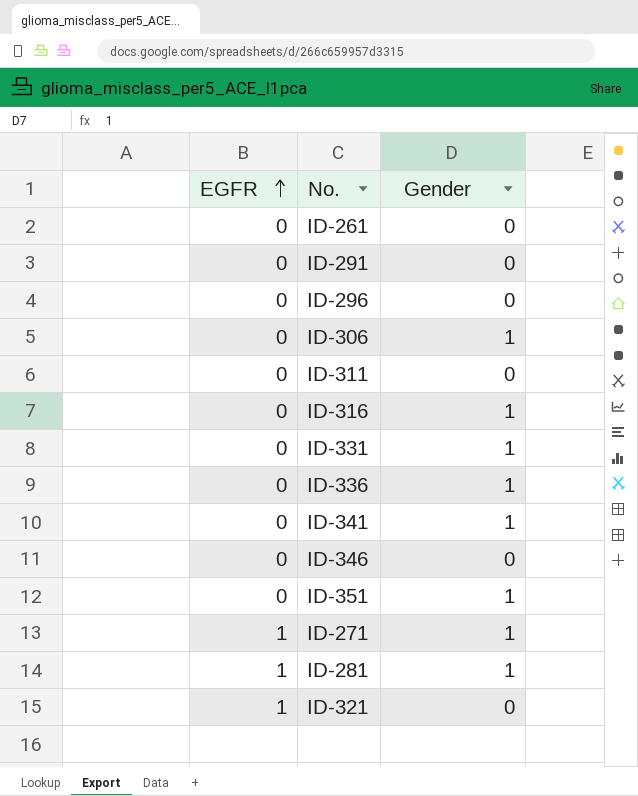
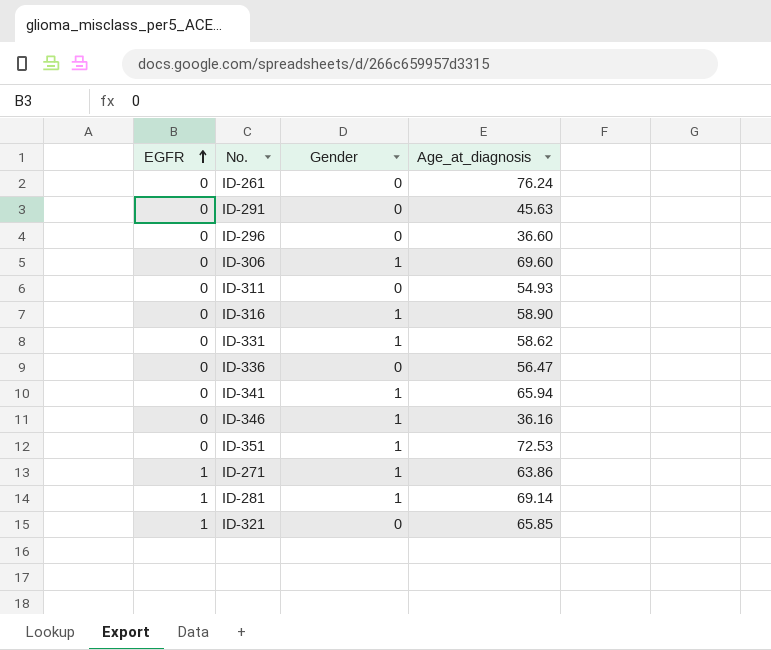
column Age_at_diagnosis | position: none -> 4
ID-336 | Gender: 1 -> 0
ID-346 | Gender: 0 -> 1

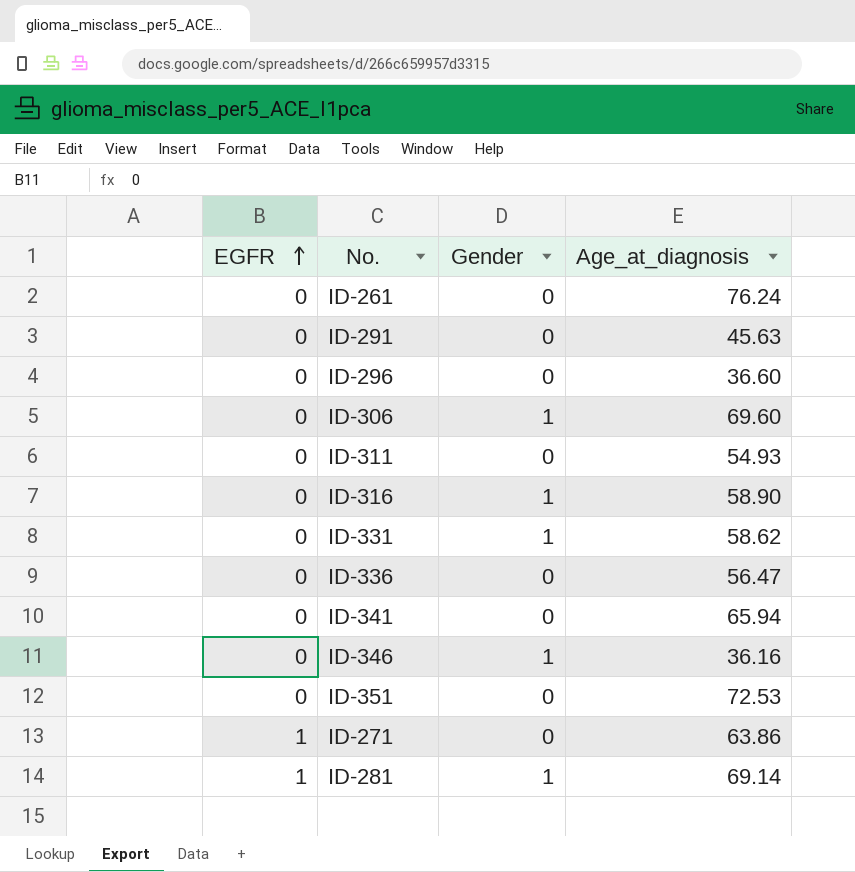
row ID-321: 1 | 0 | 65.85 -> none
ID-341 | Gender: 1 -> 0
ID-351 | Gender: 1 -> 0
ID-271 | Gender: 1 -> 0

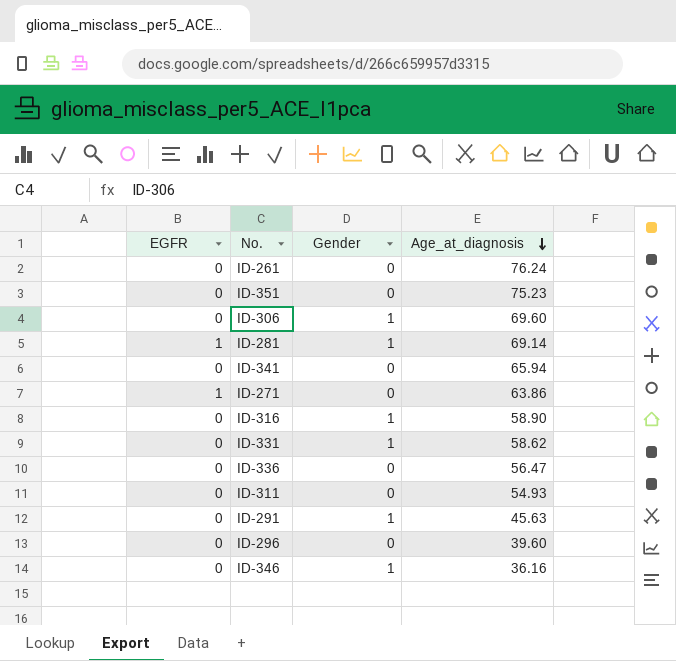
row order: EGFR ascending -> Age_at_diagnosis descending
ID-351 | Age_at_diagnosis: 72.53 -> 75.23
ID-291 | Gender: 0 -> 1
ID-296 | Age_at_diagnosis: 36.60 -> 39.60

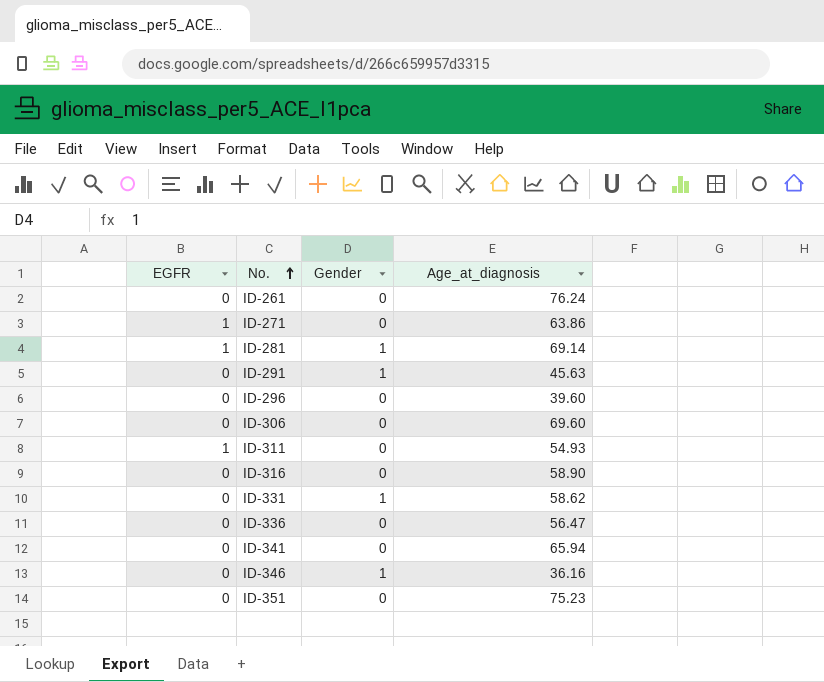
row order: Age_at_diagnosis descending -> No. ascending
ID-306 | Gender: 1 -> 0
ID-311 | EGFR: 0 -> 1
ID-316 | Gender: 1 -> 0

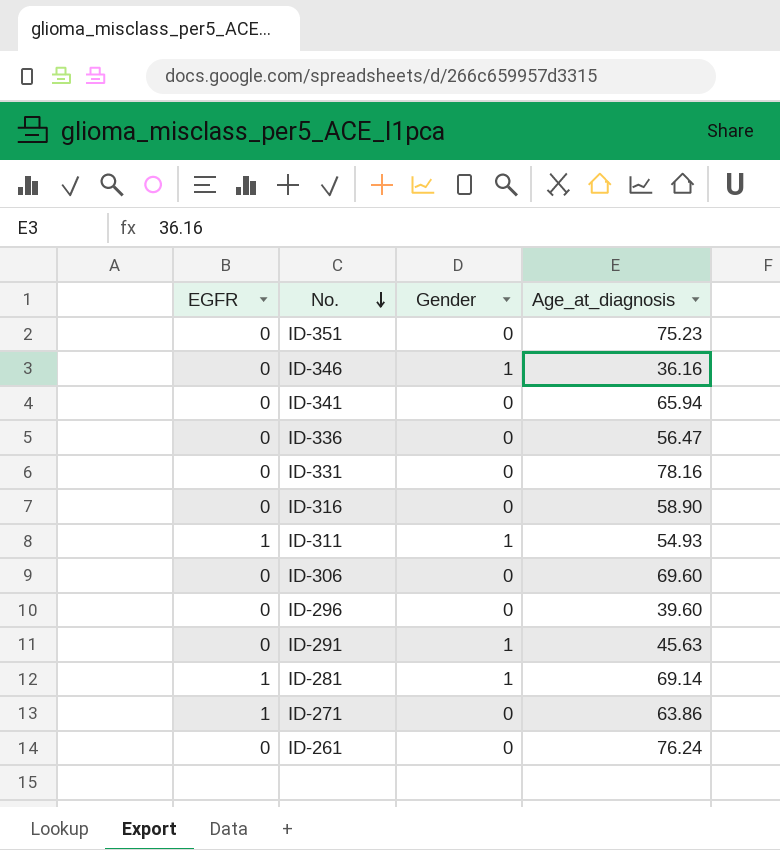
row order: No. ascending -> No. descending
ID-331 | Gender: 1 -> 0
ID-331 | Age_at_diagnosis: 58.62 -> 78.16
ID-311 | Gender: 0 -> 1

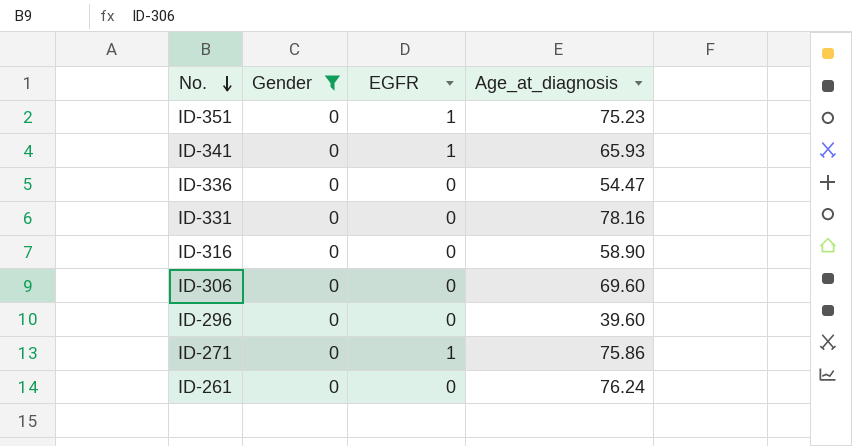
filter: none -> Gender = 0
column EGFR | position: 1 -> 3
ID-351 | EGFR: 0 -> 1
ID-341 | EGFR: 0 -> 1
ID-341 | Age_at_diagnosis: 65.94 -> 65.93
ID-336 | Age_at_diagnosis: 56.47 -> 54.47
ID-271 | Age_at_diagnosis: 63.86 -> 75.86

